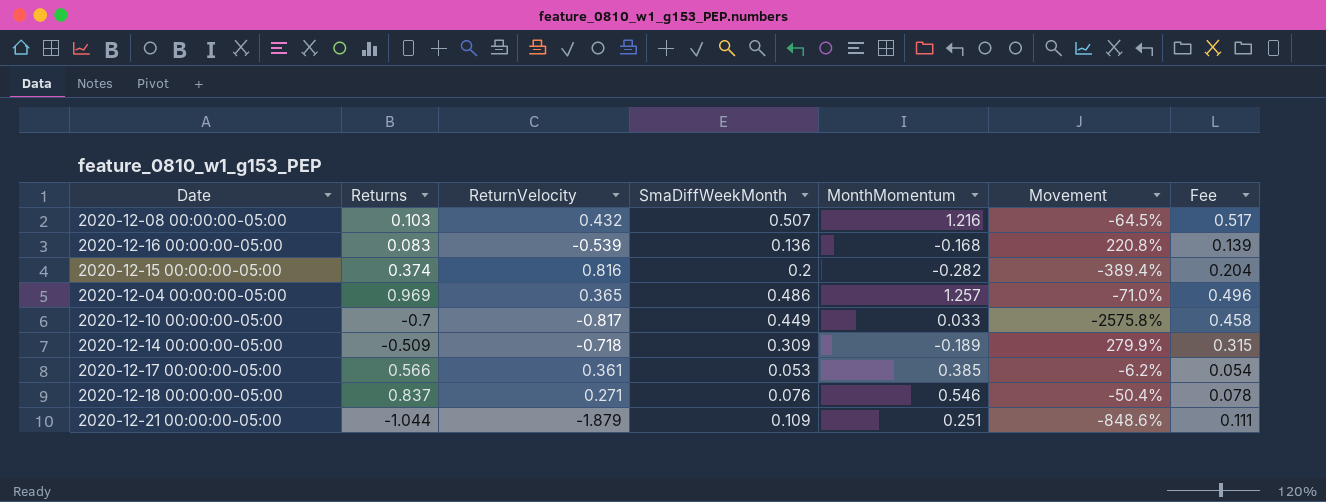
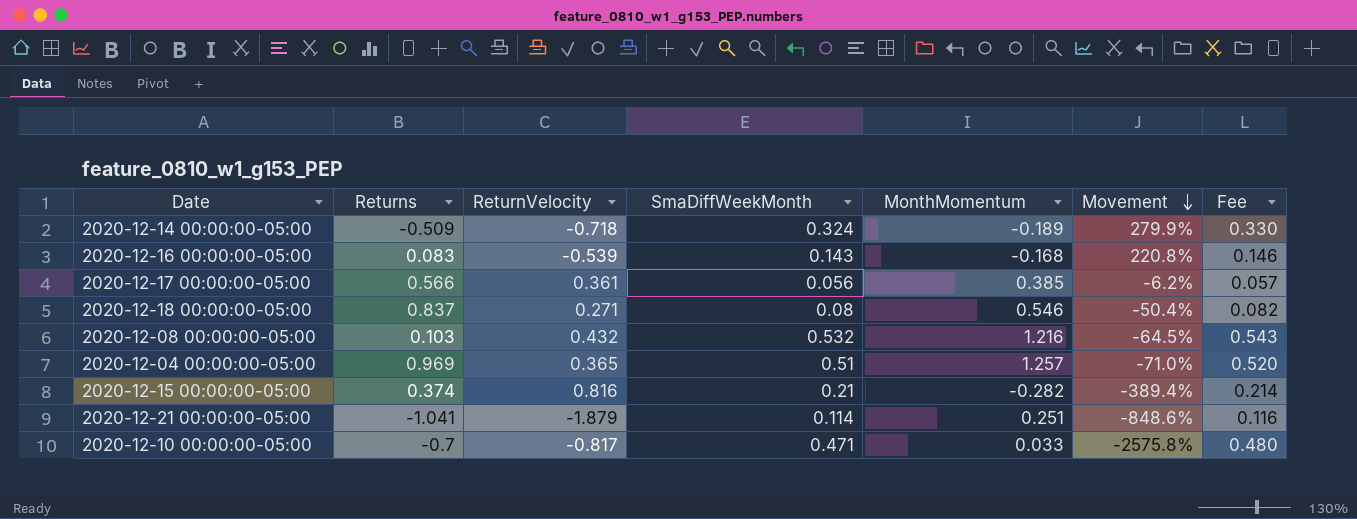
row order: none -> Movement descending
2020-12-14 00:00:00-05:00 | SmaDiffWeekMonth: 0.309 -> 0.324
2020-12-14 00:00:00-05:00 | Fee: 0.315 -> 0.330
2020-12-16 00:00:00-05:00 | SmaDiffWeekMonth: 0.136 -> 0.143
2020-12-16 00:00:00-05:00 | Fee: 0.139 -> 0.146
2020-12-17 00:00:00-05:00 | SmaDiffWeekMonth: 0.053 -> 0.056
2020-12-17 00:00:00-05:00 | Fee: 0.054 -> 0.057
2020-12-18 00:00:00-05:00 | SmaDiffWeekMonth: 0.076 -> 0.08
2020-12-18 00:00:00-05:00 | Fee: 0.078 -> 0.082
2020-12-08 00:00:00-05:00 | SmaDiffWeekMonth: 0.507 -> 0.532
2020-12-08 00:00:00-05:00 | Fee: 0.517 -> 0.543
2020-12-04 00:00:00-05:00 | SmaDiffWeekMonth: 0.486 -> 0.51
2020-12-04 00:00:00-05:00 | Fee: 0.496 -> 0.520
2020-12-15 00:00:00-05:00 | SmaDiffWeekMonth: 0.2 -> 0.21
2020-12-15 00:00:00-05:00 | Fee: 0.204 -> 0.214
2020-12-21 00:00:00-05:00 | Returns: -1.044 -> -1.041
2020-12-21 00:00:00-05:00 | SmaDiffWeekMonth: 0.109 -> 0.114
2020-12-21 00:00:00-05:00 | Fee: 0.111 -> 0.116
2020-12-10 00:00:00-05:00 | SmaDiffWeekMonth: 0.449 -> 0.471
2020-12-10 00:00:00-05:00 | Fee: 0.458 -> 0.480

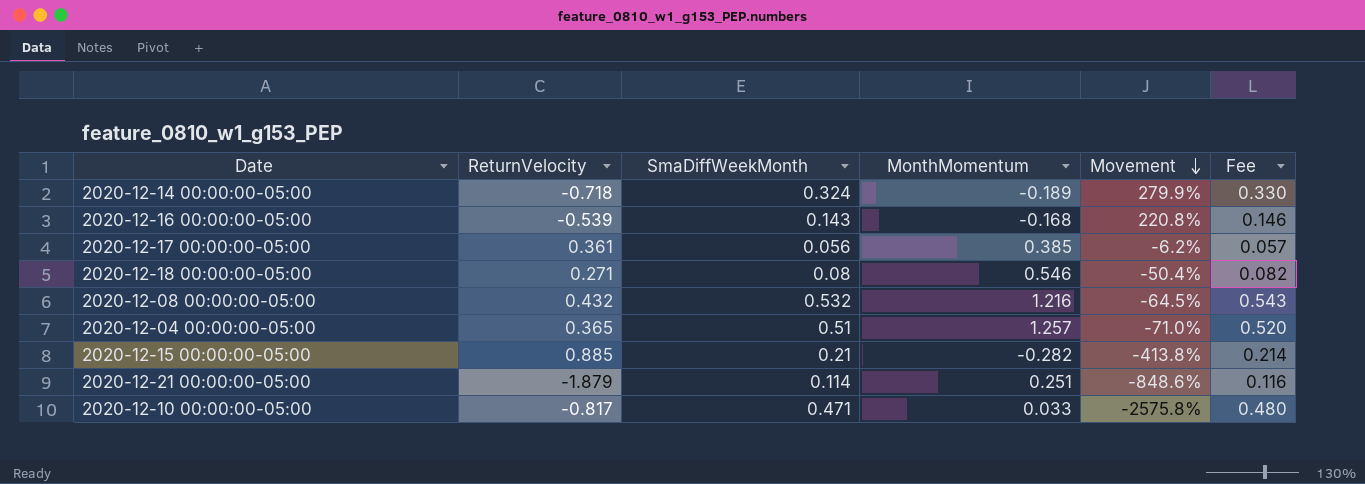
column Returns | position: 2 -> none
2020-12-15 00:00:00-05:00 | ReturnVelocity: 0.816 -> 0.885
2020-12-15 00:00:00-05:00 | Movement: -389.4% -> -413.8%

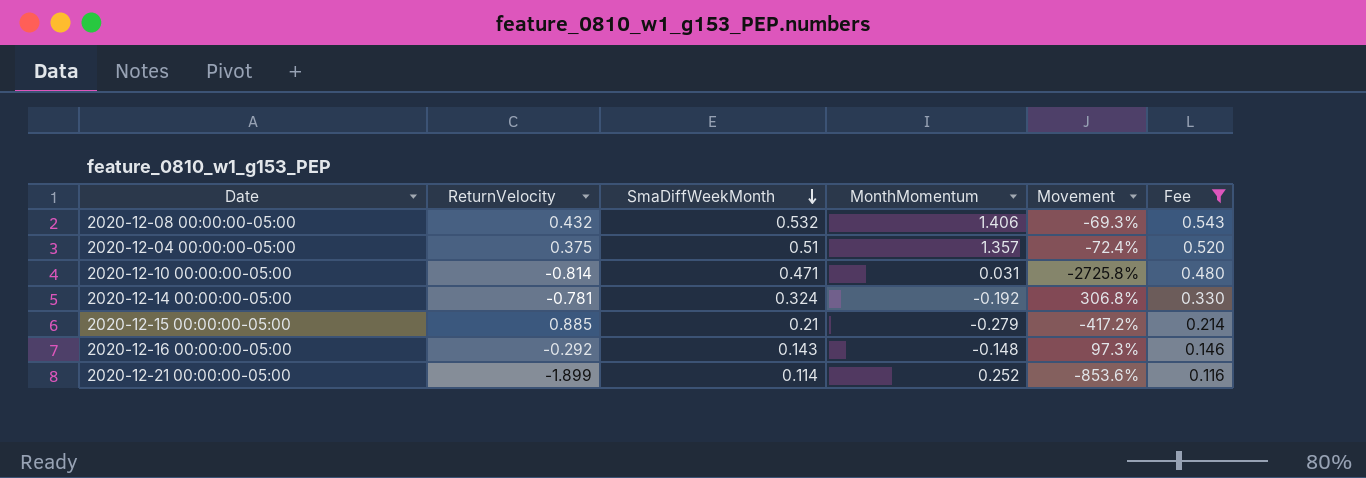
filter: none -> Fee >= 0.116
row order: Movement descending -> SmaDiffWeekMonth descending
2020-12-08 00:00:00-05:00 | MonthMomentum: 1.216 -> 1.406
2020-12-08 00:00:00-05:00 | Movement: -64.5% -> -69.3%
2020-12-04 00:00:00-05:00 | ReturnVelocity: 0.365 -> 0.375
2020-12-04 00:00:00-05:00 | MonthMomentum: 1.257 -> 1.357
2020-12-04 00:00:00-05:00 | Movement: -71.0% -> -72.4%
2020-12-10 00:00:00-05:00 | ReturnVelocity: -0.817 -> -0.814
2020-12-10 00:00:00-05:00 | MonthMomentum: 0.033 -> 0.031
2020-12-10 00:00:00-05:00 | Movement: -2575.8% -> -2725.8%
2020-12-14 00:00:00-05:00 | ReturnVelocity: -0.718 -> -0.781
2020-12-14 00:00:00-05:00 | MonthMomentum: -0.189 -> -0.192
2020-12-14 00:00:00-05:00 | Movement: 279.9% -> 306.8%
2020-12-15 00:00:00-05:00 | MonthMomentum: -0.282 -> -0.279
2020-12-15 00:00:00-05:00 | Movement: -413.8% -> -417.2%
2020-12-16 00:00:00-05:00 | ReturnVelocity: -0.539 -> -0.292
2020-12-16 00:00:00-05:00 | MonthMomentum: -0.168 -> -0.148
2020-12-16 00:00:00-05:00 | Movement: 220.8% -> 97.3%
2020-12-21 00:00:00-05:00 | ReturnVelocity: -1.879 -> -1.899
2020-12-21 00:00:00-05:00 | MonthMomentum: 0.251 -> 0.252
2020-12-21 00:00:00-05:00 | Movement: -848.6% -> -853.6%

